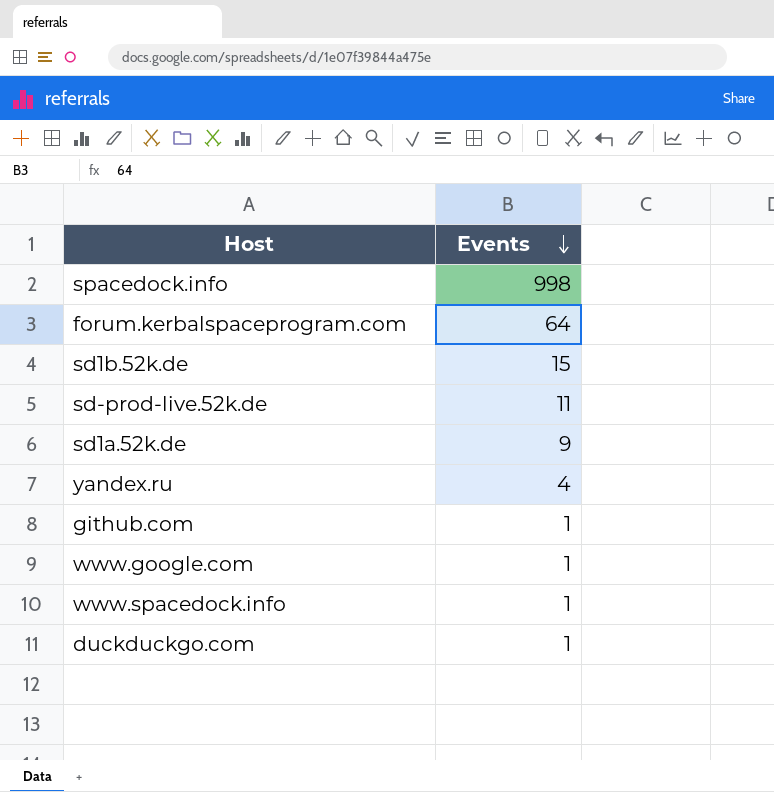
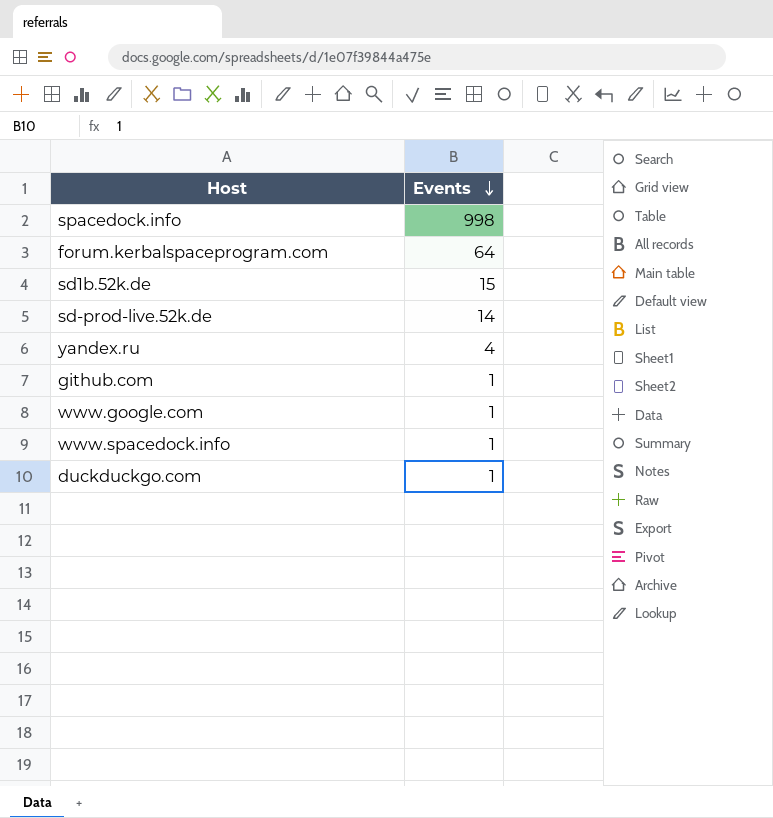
row sd1a.52k.de: 9 -> none
sd-prod-live.52k.de | Events: 11 -> 14

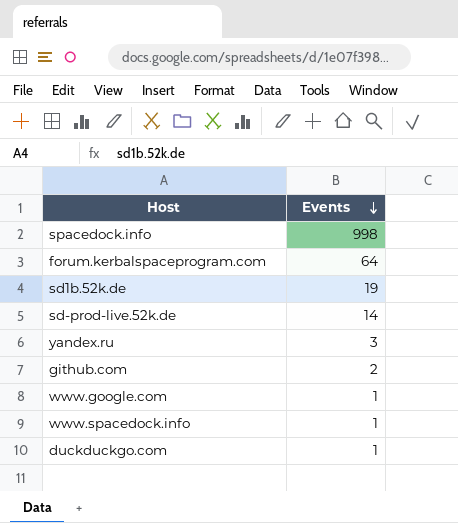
sd1b.52k.de | Events: 15 -> 19
yandex.ru | Events: 4 -> 3
github.com | Events: 1 -> 2

